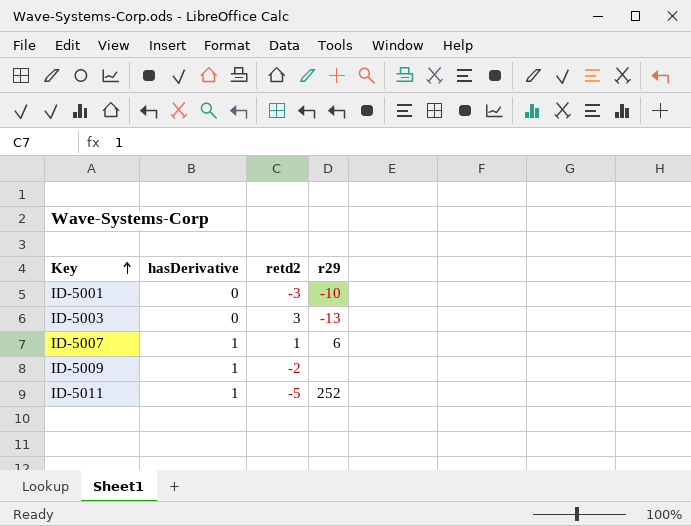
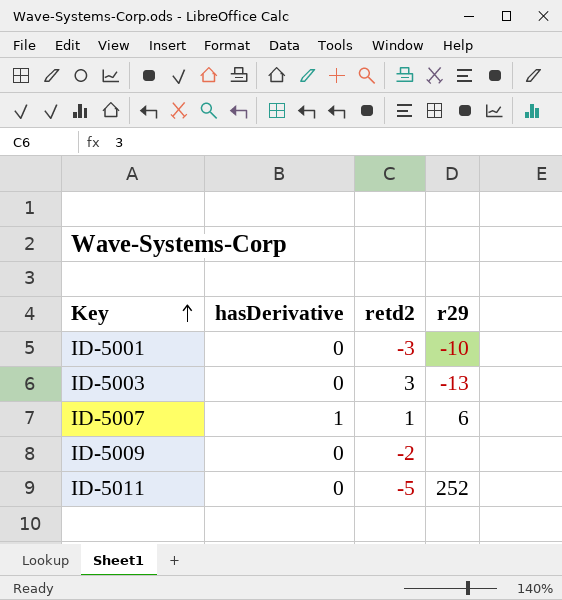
ID-5009 | hasDerivative: 1 -> 0
ID-5011 | hasDerivative: 1 -> 0

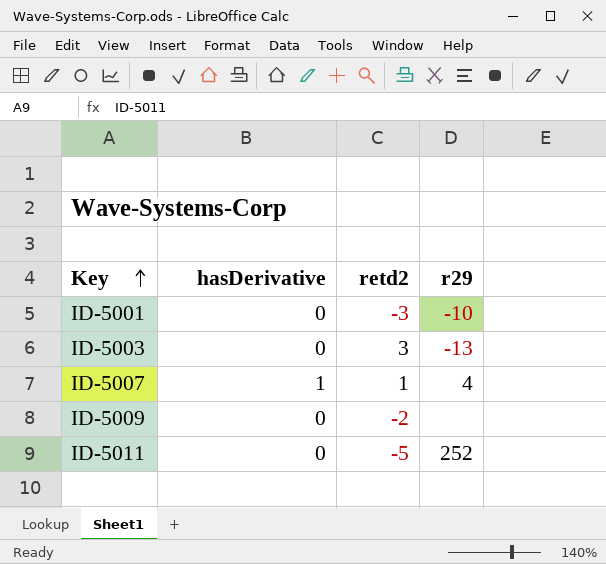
ID-5007 | r29: 6 -> 4

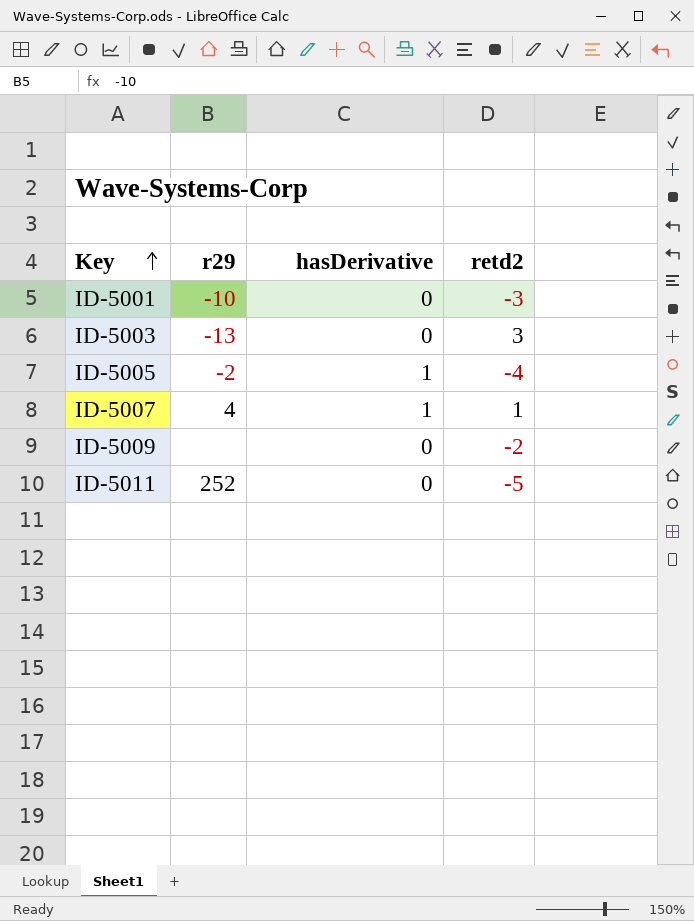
column r29 | position: 4 -> 2
row ID-5005: none -> -2 | 1 | -4

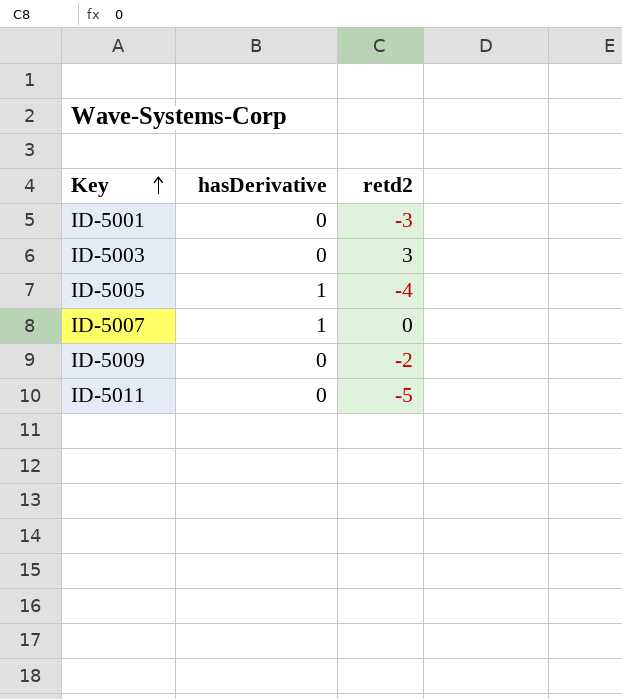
column r29 | position: 2 -> none
ID-5007 | retd2: 1 -> 0

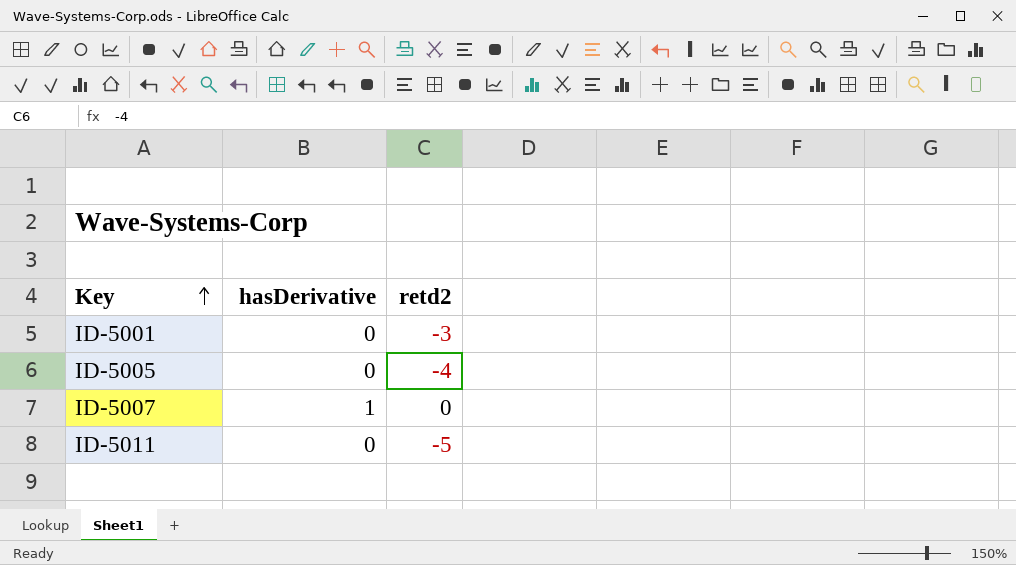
row ID-5003: 0 | 3 -> none
row ID-5009: 0 | -2 -> none
ID-5005 | hasDerivative: 1 -> 0

